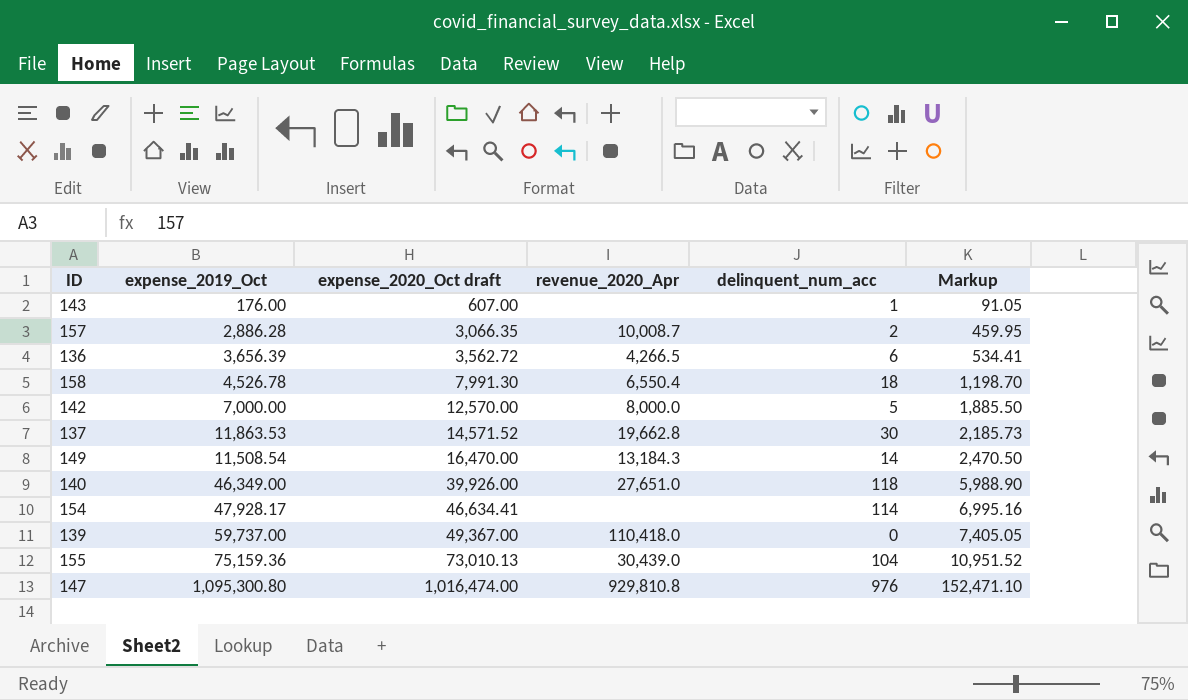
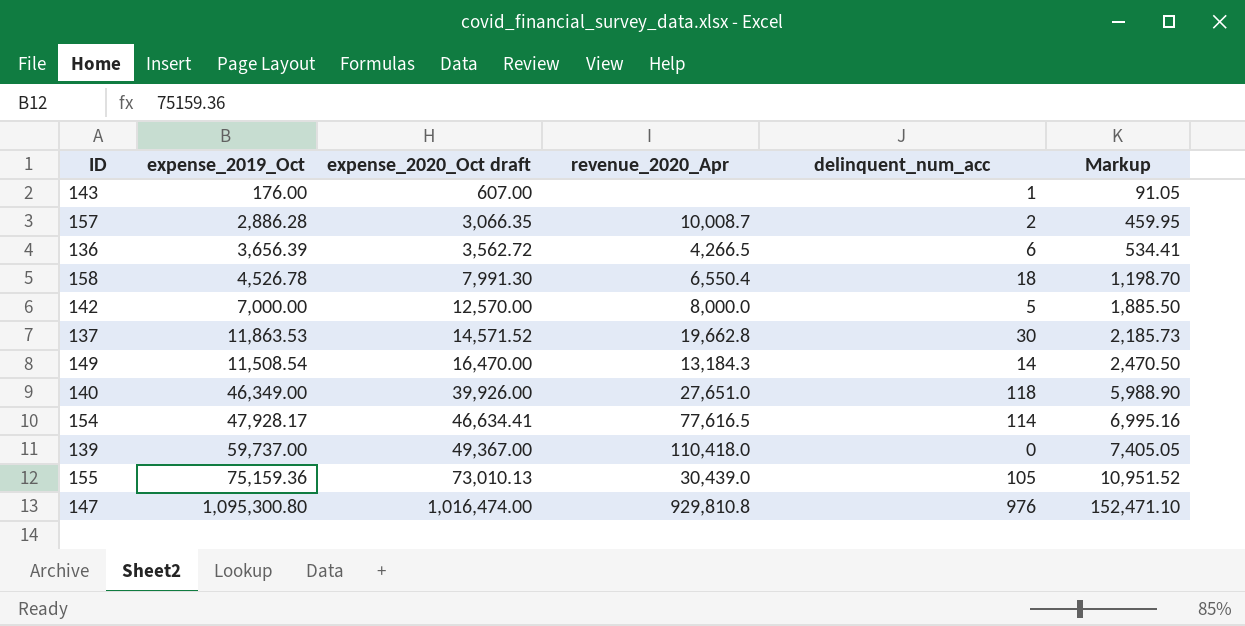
154 | revenue_2020_Apr: none -> 77,616.5
155 | delinquent_num_acc: 104 -> 105

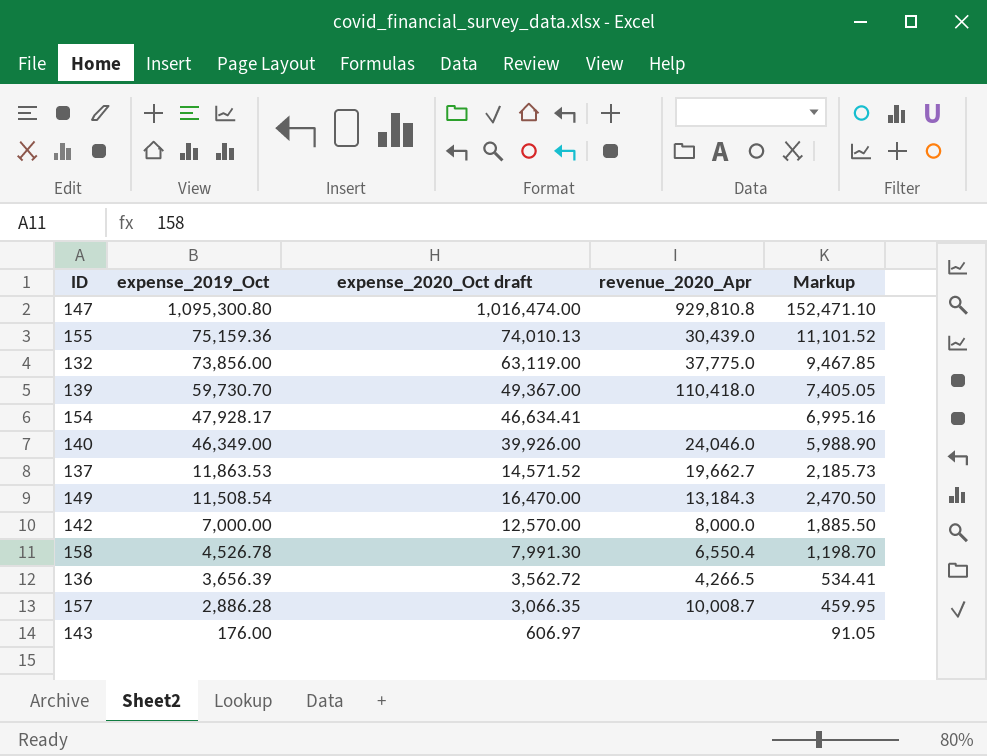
row order: expense_2020_Oct draft ascending -> expense_2019_Oct descending
column delinquent_num_acc | position: 5 -> none
155 | expense_2020_Oct draft: 73,010.13 -> 74,010.13
155 | Markup: 10,951.52 -> 11,101.52
row 132: none -> 73,856.00 | 63,119.00 | 37,775.0 | 9,467.85
139 | expense_2019_Oct: 59,737.00 -> 59,730.70
154 | revenue_2020_Apr: 77,616.5 -> none
140 | revenue_2020_Apr: 27,651.0 -> 24,046.0
137 | revenue_2020_Apr: 19,662.8 -> 19,662.7
143 | expense_2020_Oct draft: 607.00 -> 606.97

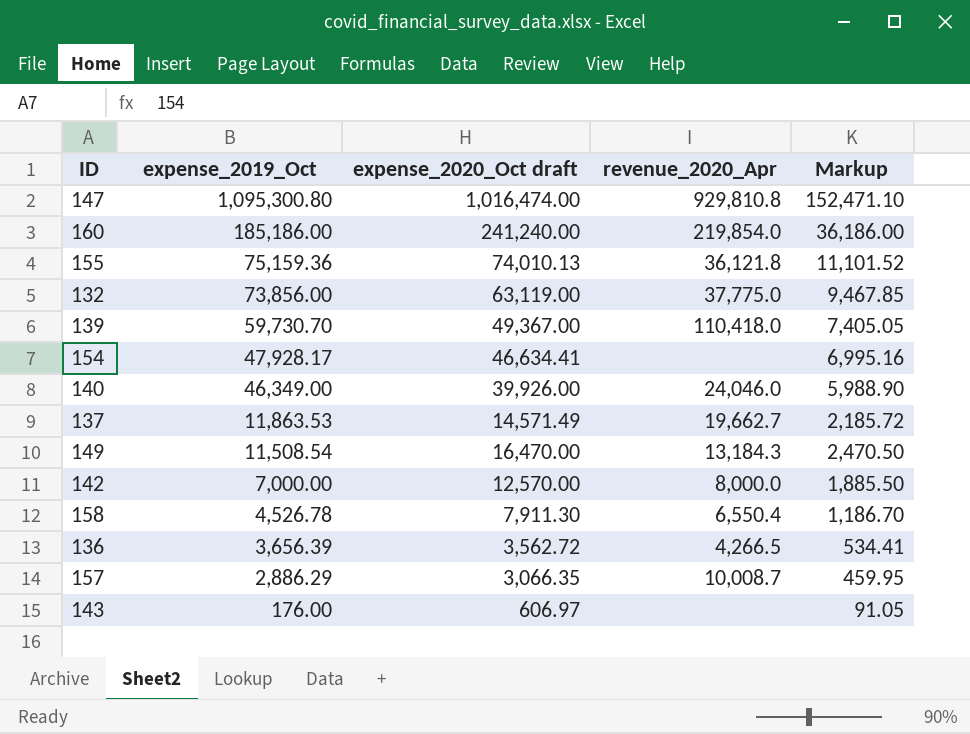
row 160: none -> 185,186.00 | 241,240.00 | 219,854.0 | 36,186.00
155 | revenue_2020_Apr: 30,439.0 -> 36,121.8
137 | expense_2020_Oct draft: 14,571.52 -> 14,571.49
137 | Markup: 2,185.73 -> 2,185.72
158 | expense_2020_Oct draft: 7,991.30 -> 7,911.30
158 | Markup: 1,198.70 -> 1,186.70
157 | expense_2019_Oct: 2,886.28 -> 2,886.29

